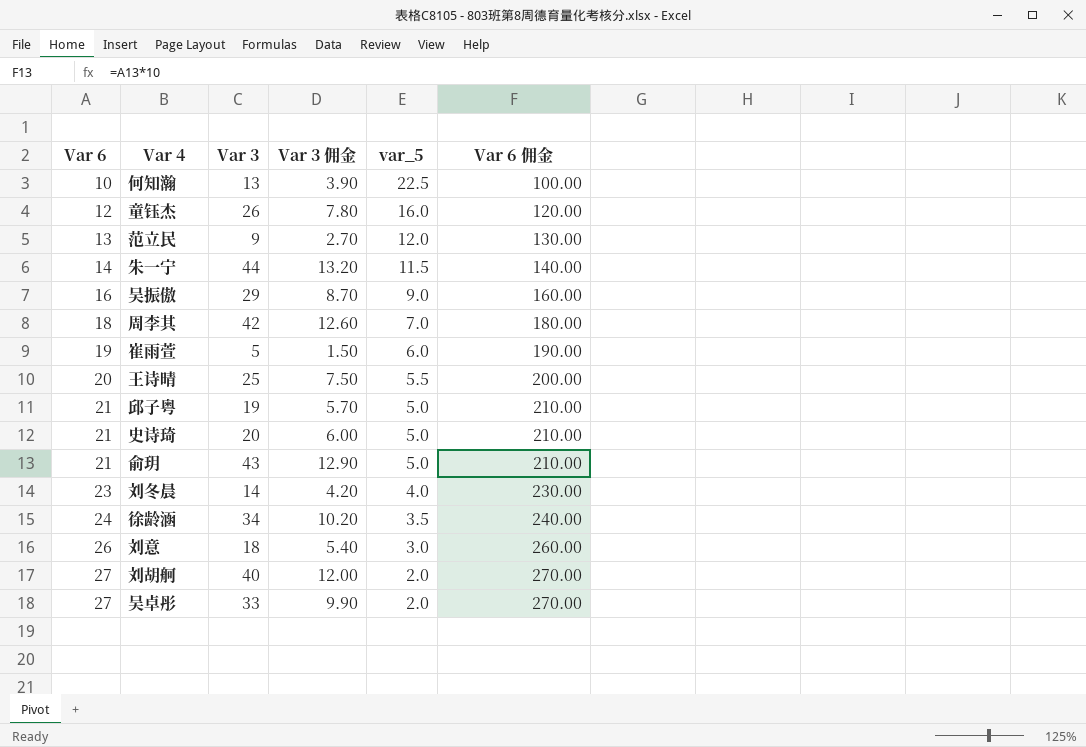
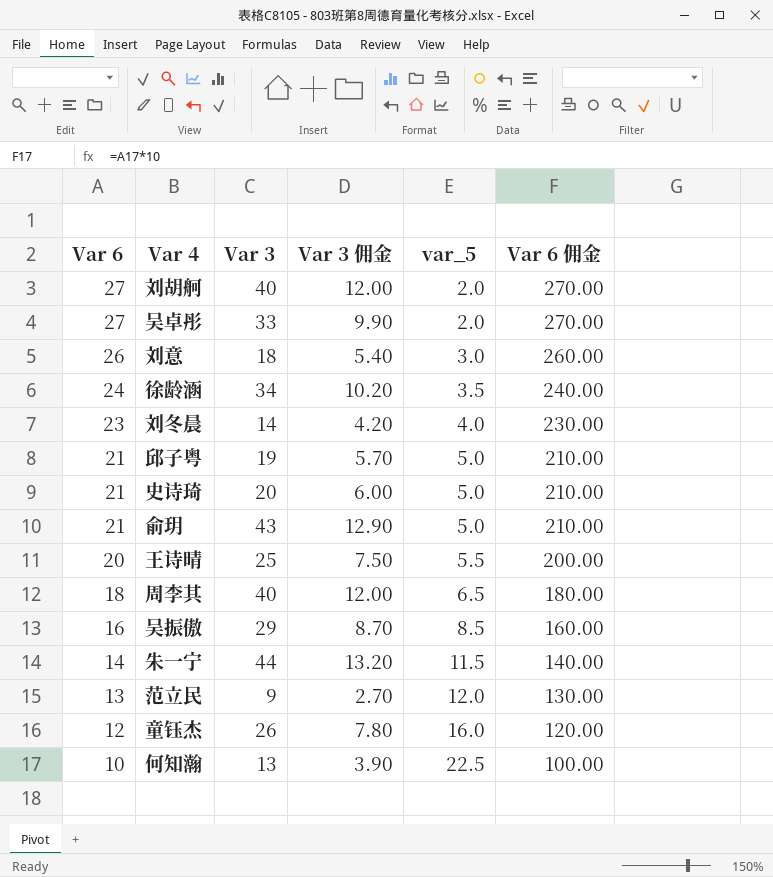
row order: Var 6 ascending -> Var 6 descending
row 崔雨萱: 19 | 5 | 1.50 | 6.0 | 190.00 -> none
周李其 | Var 3: 42 -> 40
周李其 | Var 3 佣金: 12.60 -> 12.00
周李其 | var_5: 7.0 -> 6.5
吴振傲 | var_5: 9.0 -> 8.5

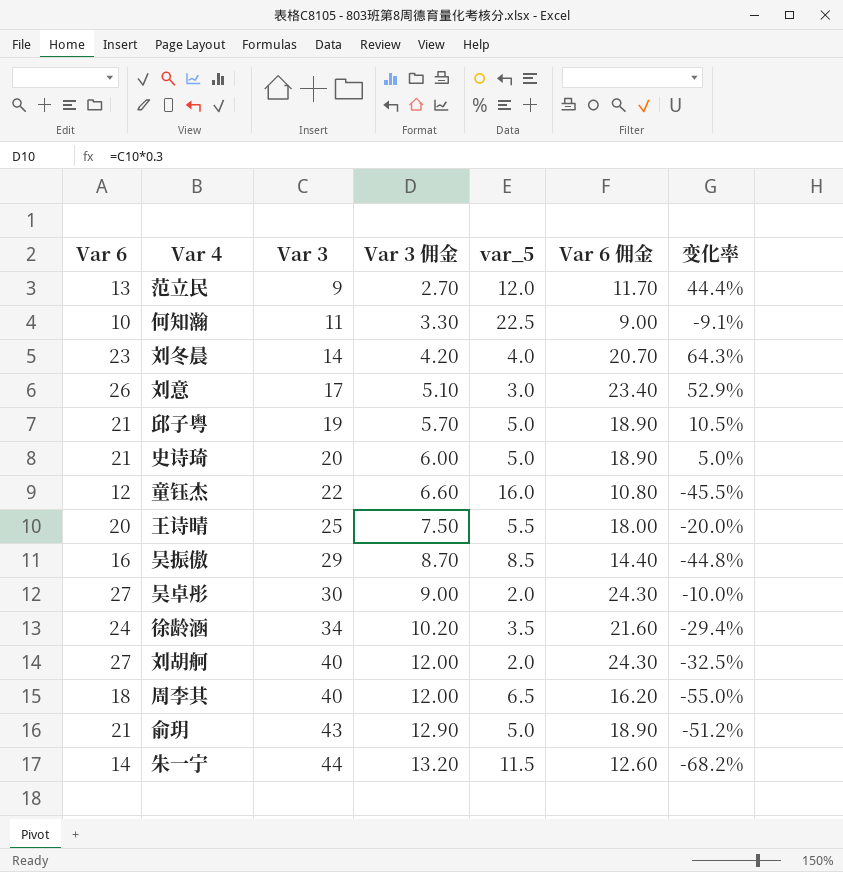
row order: Var 6 descending -> Var 3 ascending
column Var 6 佣金 | formula: [Var 6] * 10 -> [Var 6] * 0.9
column 变化率 | formula: none -> ([Var 6] - [Var 3]) / [Var 3]
何知瀚 | Var 3: 13 -> 11
何知瀚 | Var 3 佣金: 3.90 -> 3.30
刘意 | Var 3: 18 -> 17
刘意 | Var 3 佣金: 5.40 -> 5.10
童钰杰 | Var 3: 26 -> 22
童钰杰 | Var 3 佣金: 7.80 -> 6.60
吴卓彤 | Var 3: 33 -> 30
吴卓彤 | Var 3 佣金: 9.90 -> 9.00

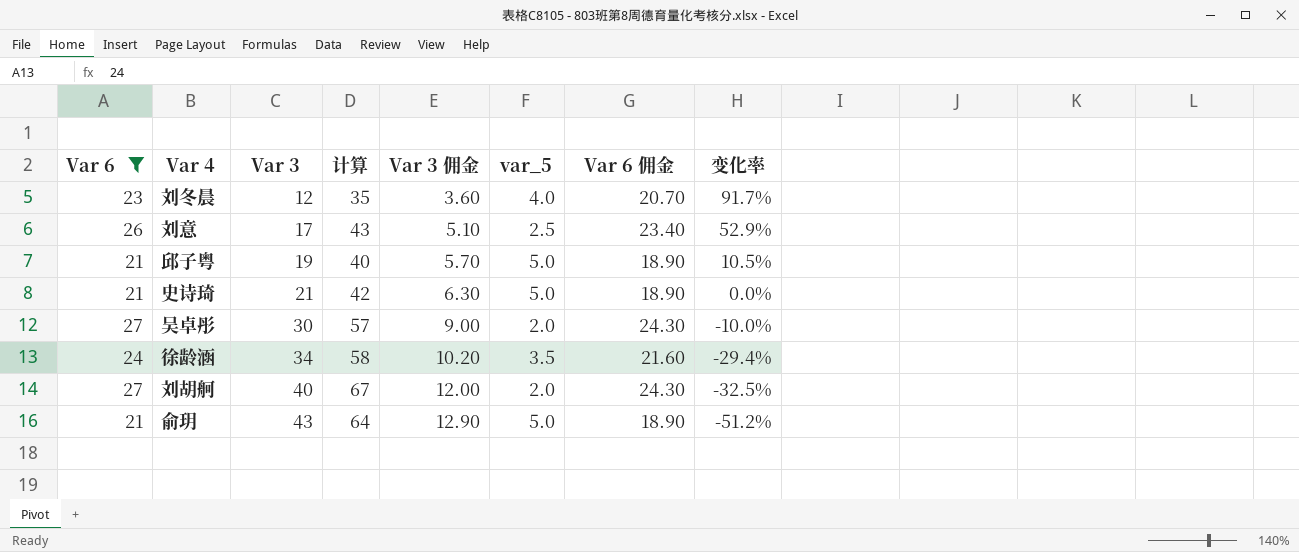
filter: none -> Var 6 >= 21
column 计算 | formula: none -> [Var 6] + [Var 3]
刘冬晨 | Var 3: 14 -> 12
刘冬晨 | Var 3 佣金: 4.20 -> 3.60
刘冬晨 | 变化率: 64.3% -> 91.7%
刘意 | var_5: 3.0 -> 2.5
史诗琦 | Var 3: 20 -> 21
史诗琦 | Var 3 佣金: 6.00 -> 6.30
史诗琦 | 变化率: 5.0% -> 0.0%

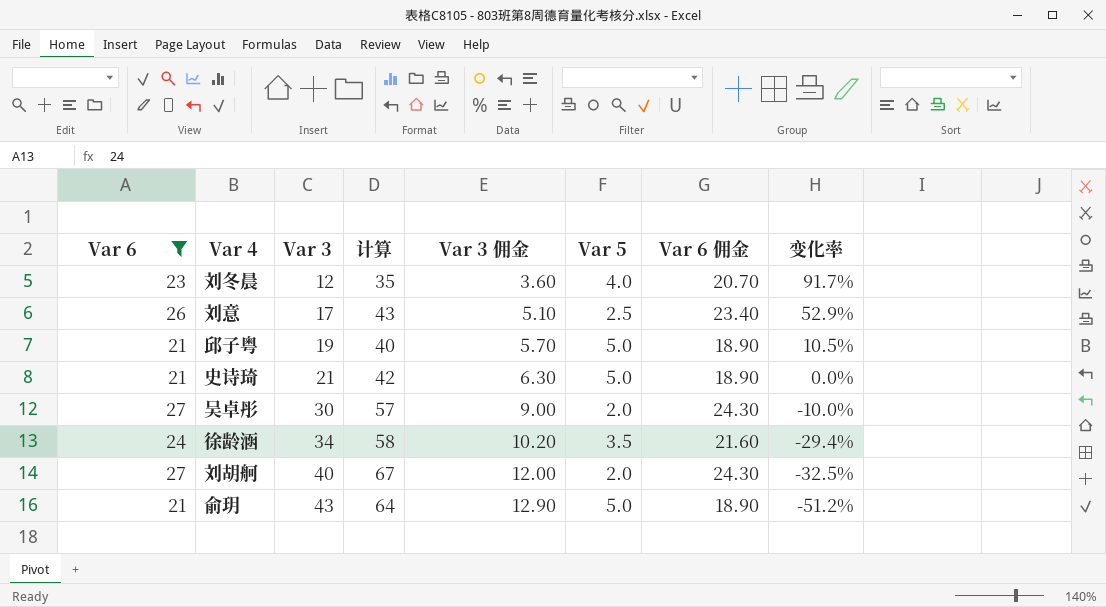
column name: var_5 -> Var 5

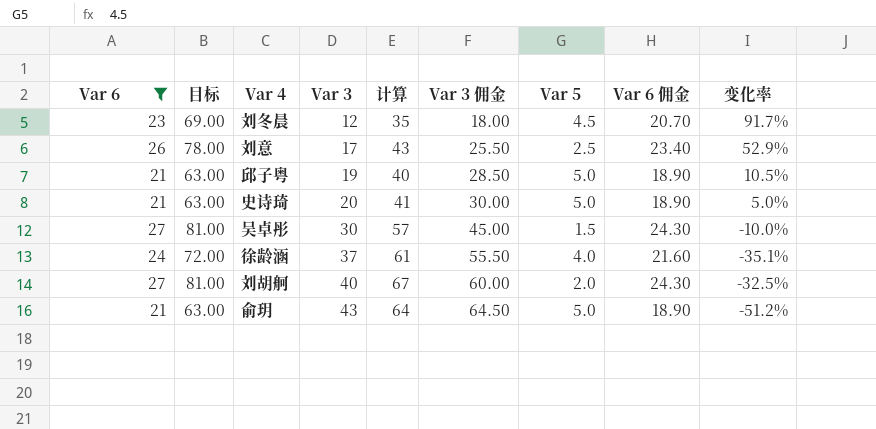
column 目标 | formula: none -> [Var 6] * 3
column Var 3 佣金 | formula: [Var 3] * 0.3 -> [Var 3] * 1.5
刘冬晨 | Var 5: 4.0 -> 4.5
史诗琦 | Var 3: 21 -> 20
史诗琦 | 计算: 42 -> 41
史诗琦 | 变化率: 0.0% -> 5.0%
吴卓彤 | Var 5: 2.0 -> 1.5
徐龄涵 | Var 3: 34 -> 37
徐龄涵 | 计算: 58 -> 61
徐龄涵 | Var 5: 3.5 -> 4.0
徐龄涵 | 变化率: -29.4% -> -35.1%

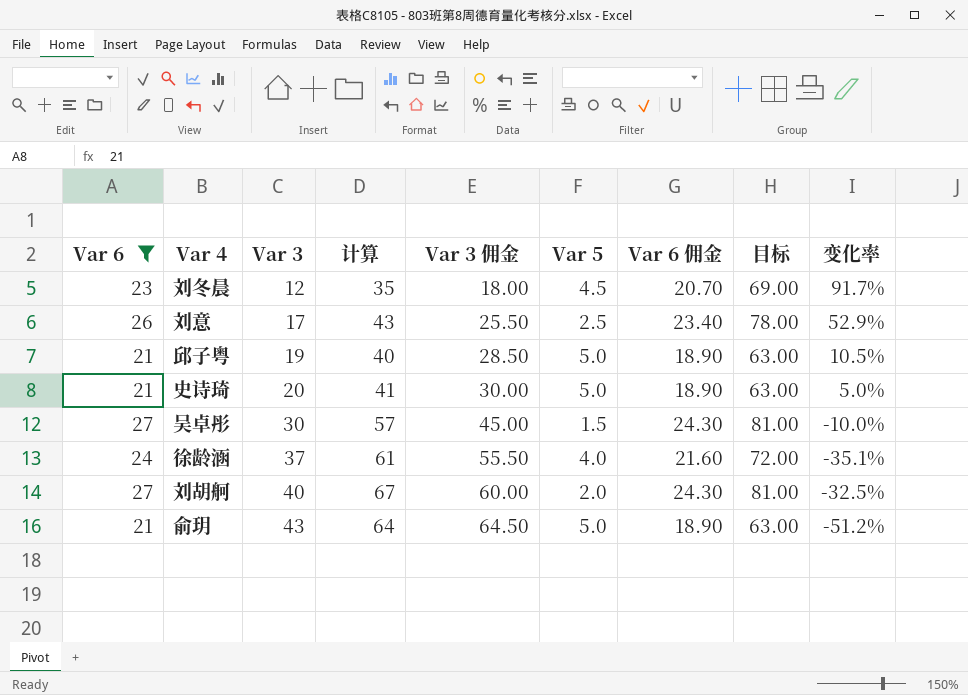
column 目标 | position: 2 -> 8

